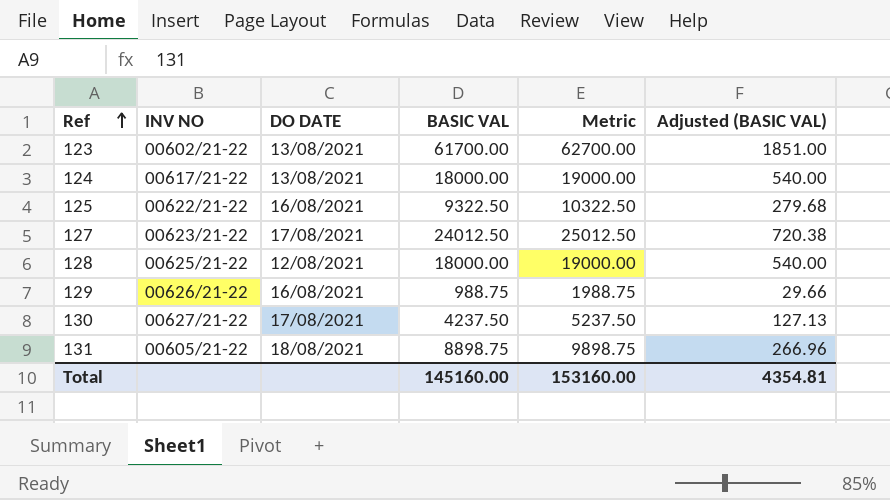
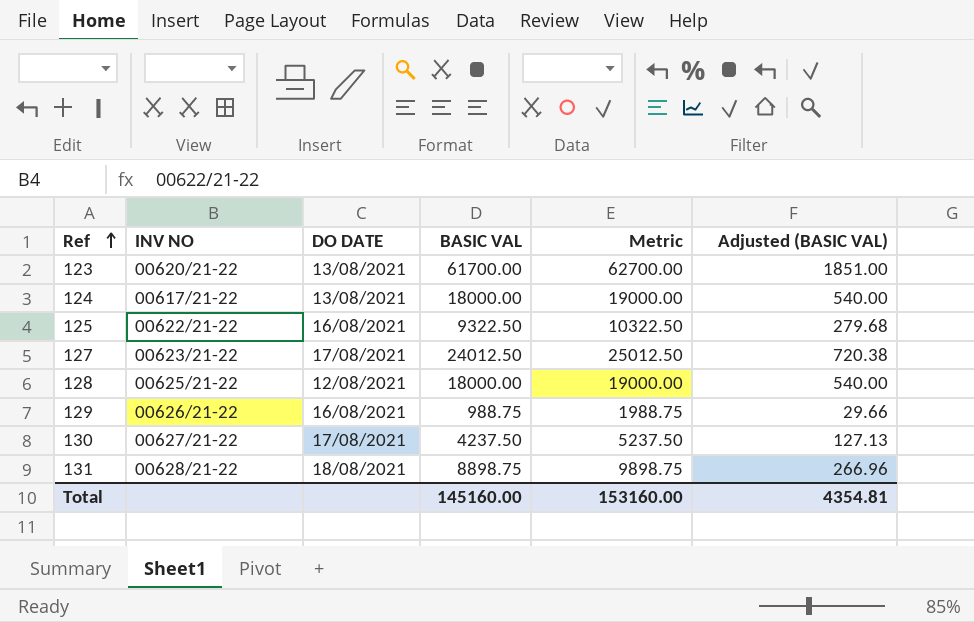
123 | INV NO: 00602/21-22 -> 00620/21-22
131 | INV NO: 00605/21-22 -> 00628/21-22

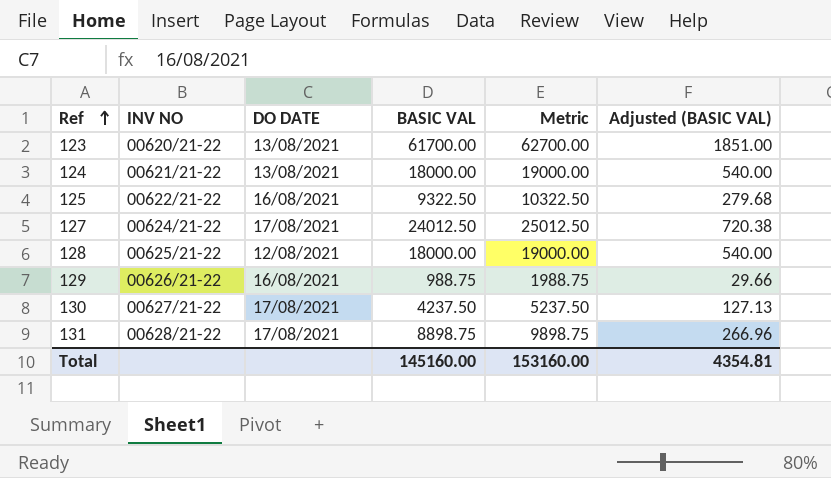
124 | INV NO: 00617/21-22 -> 00621/21-22
127 | INV NO: 00623/21-22 -> 00624/21-22
131 | DO DATE: 18/08/2021 -> 17/08/2021

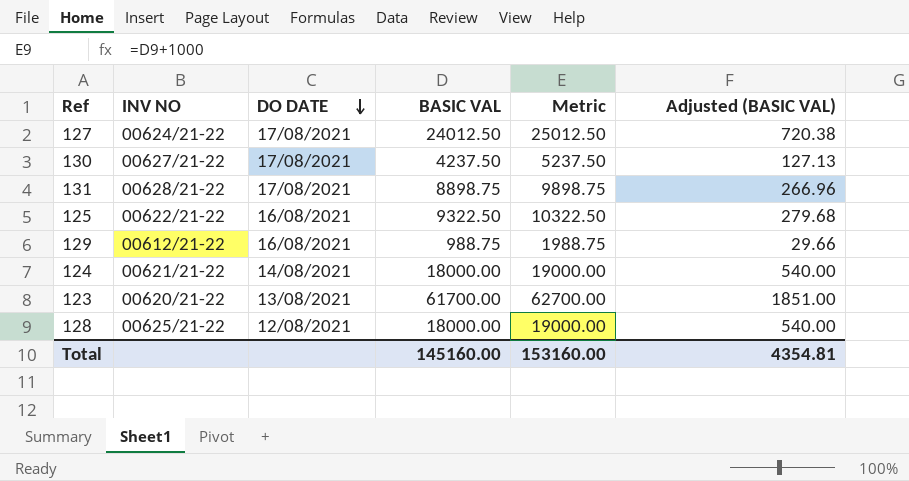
row order: Ref ascending -> DO DATE descending
129 | INV NO: 00626/21-22 -> 00612/21-22
124 | DO DATE: 13/08/2021 -> 14/08/2021

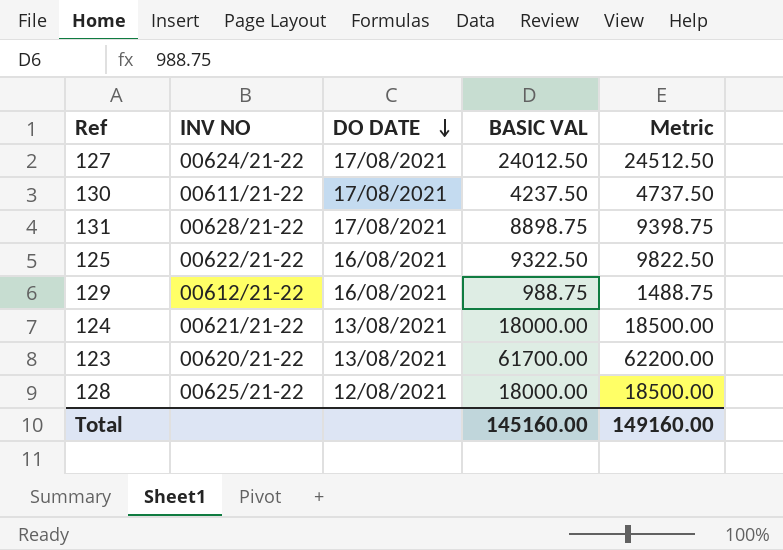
column Adjusted (BASIC VAL) | formula: [BASIC VAL] * 0.03 -> none
column Metric | formula: [BASIC VAL] + 1000 -> [BASIC VAL] + 500
130 | INV NO: 00627/21-22 -> 00611/21-22
124 | DO DATE: 14/08/2021 -> 13/08/2021
Total | Metric: 153160.00 -> 149160.00

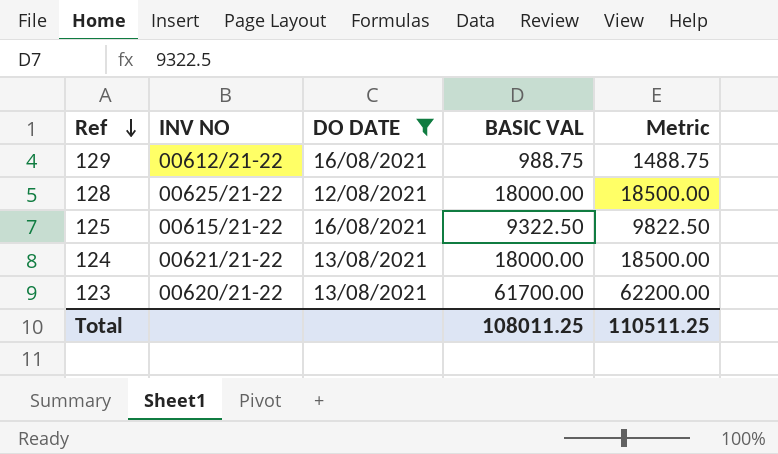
filter: none -> DO DATE != 17/08/2021
row order: DO DATE descending -> Ref descending
125 | INV NO: 00622/21-22 -> 00615/21-22
Total | BASIC VAL: 145160.00 -> 108011.25
Total | Metric: 149160.00 -> 110511.25

